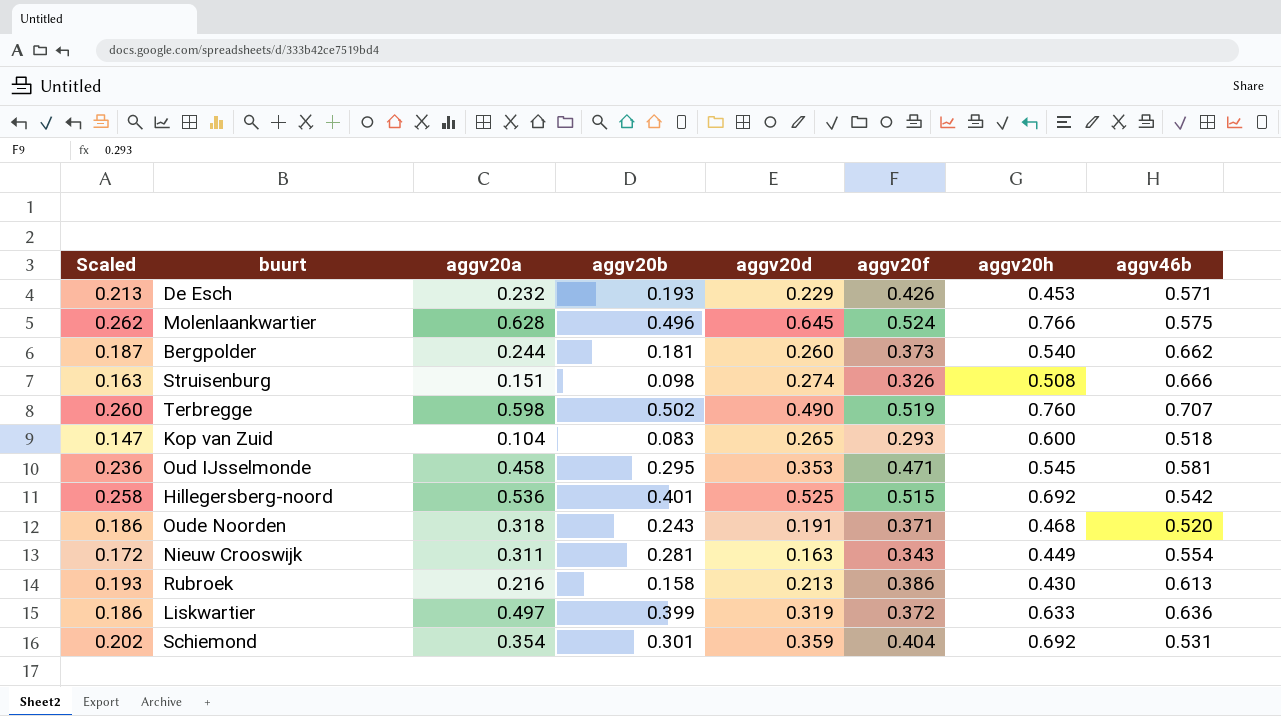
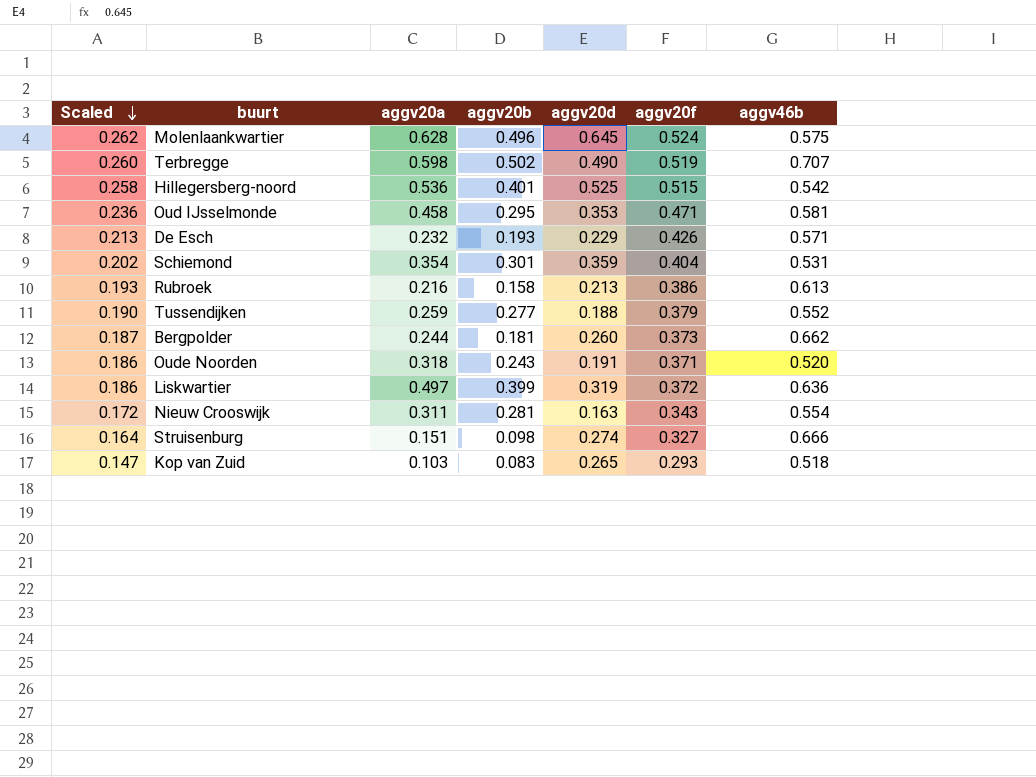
row order: none -> Scaled descending
column aggv20h | position: 7 -> none
row Tussendijken: none -> 0.190 | 0.259 | 0.277 | 0.188 | 0.379 | 0.552
Struisenburg | Scaled: 0.163 -> 0.164
Struisenburg | aggv20f: 0.326 -> 0.327
Kop van Zuid | aggv20a: 0.104 -> 0.103

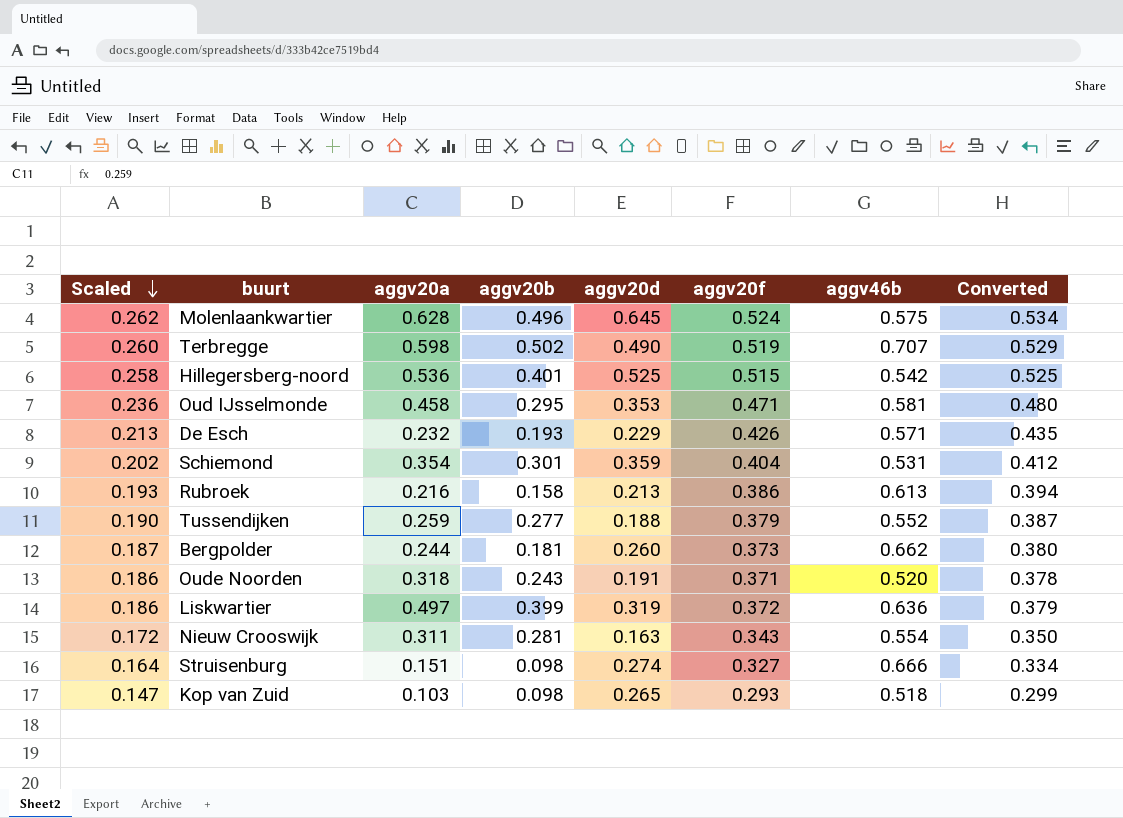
column Converted | formula: none -> [aggv20f] * 1.02
Kop van Zuid | aggv20b: 0.083 -> 0.098

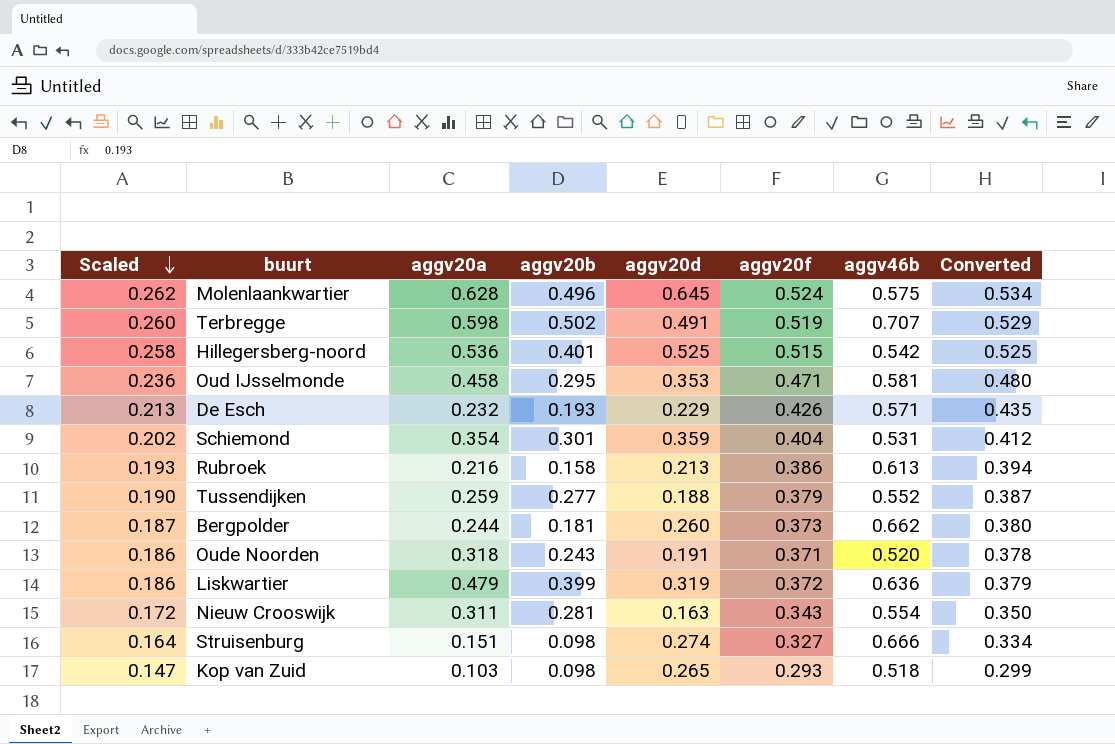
Terbregge | aggv20d: 0.490 -> 0.491
Liskwartier | aggv20a: 0.497 -> 0.479

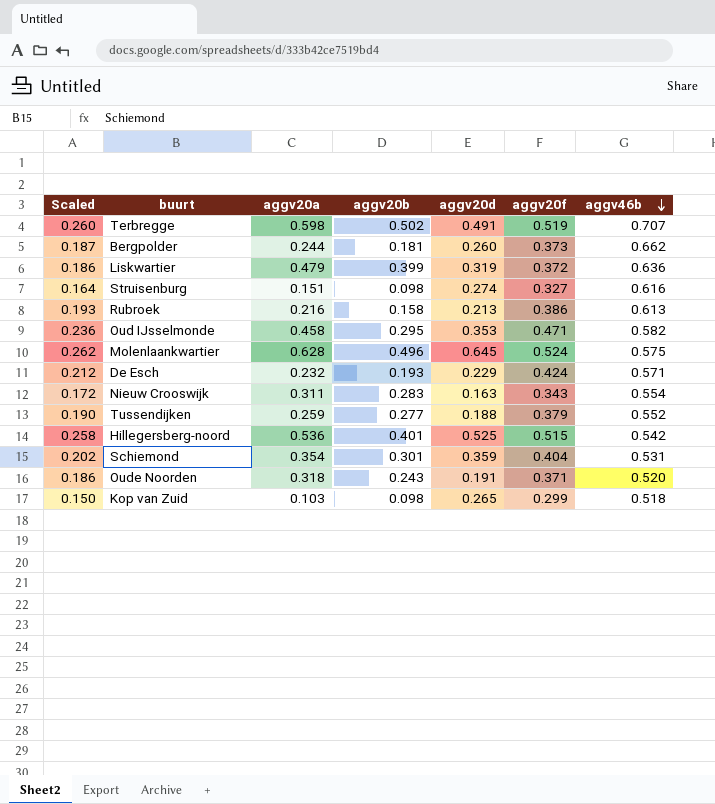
row order: Scaled descending -> aggv46b descending
column Converted | formula: [aggv20f] * 1.02 -> none
Struisenburg | aggv46b: 0.666 -> 0.616
Oud IJsselmonde | aggv46b: 0.581 -> 0.582
De Esch | Scaled: 0.213 -> 0.212
De Esch | aggv20f: 0.426 -> 0.424
Nieuw Crooswijk | aggv20b: 0.281 -> 0.283
Kop van Zuid | Scaled: 0.147 -> 0.150
Kop van Zuid | aggv20f: 0.293 -> 0.299

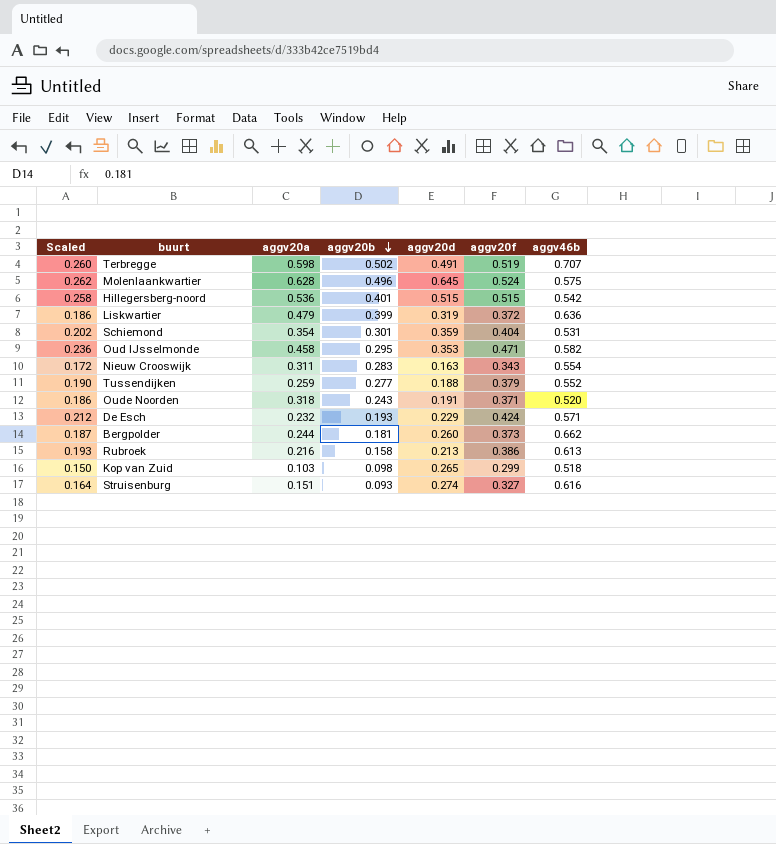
row order: aggv46b descending -> aggv20b descending
Hillegersberg-noord | aggv20d: 0.525 -> 0.515
Struisenburg | aggv20b: 0.098 -> 0.093

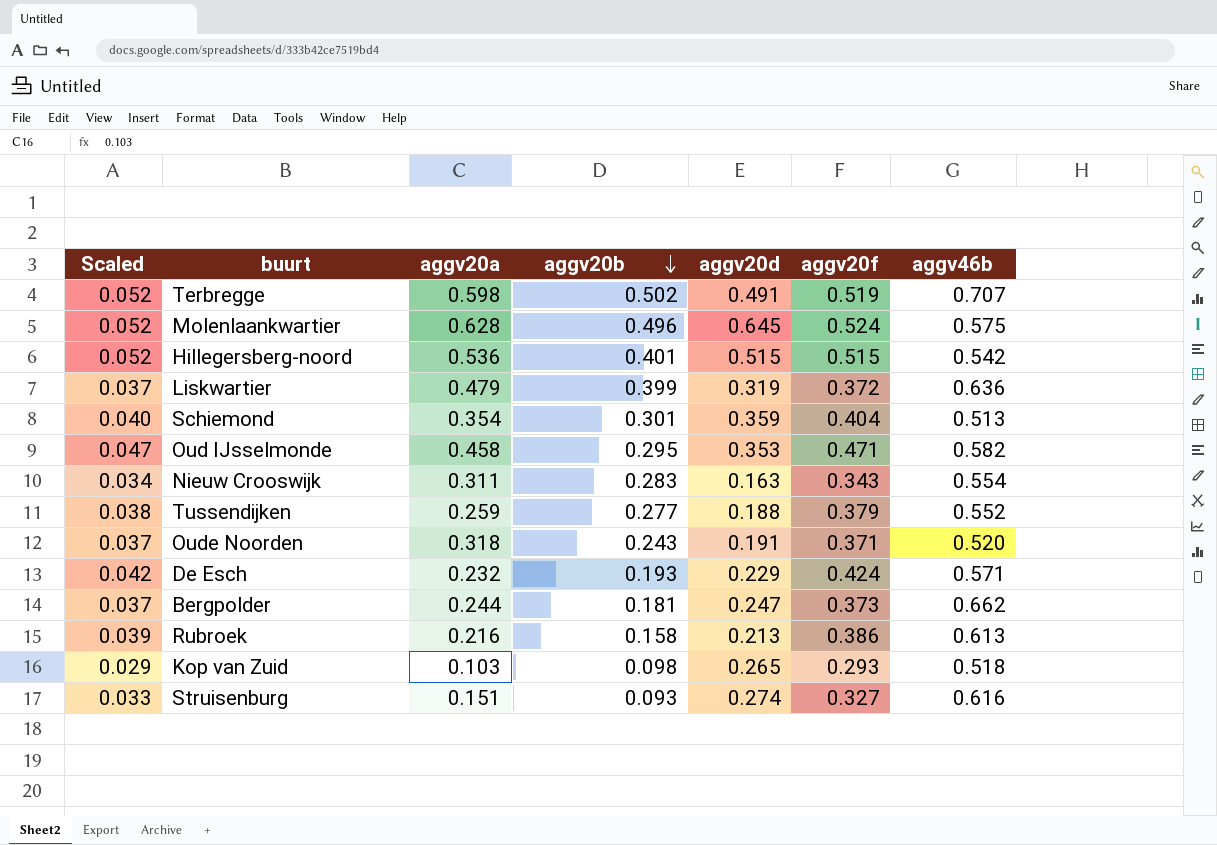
column Scaled | formula: [aggv20f] * 0.5 -> [aggv20f] * 0.1
Schiemond | aggv46b: 0.531 -> 0.513
Bergpolder | aggv20d: 0.260 -> 0.247
Kop van Zuid | aggv20f: 0.299 -> 0.293

